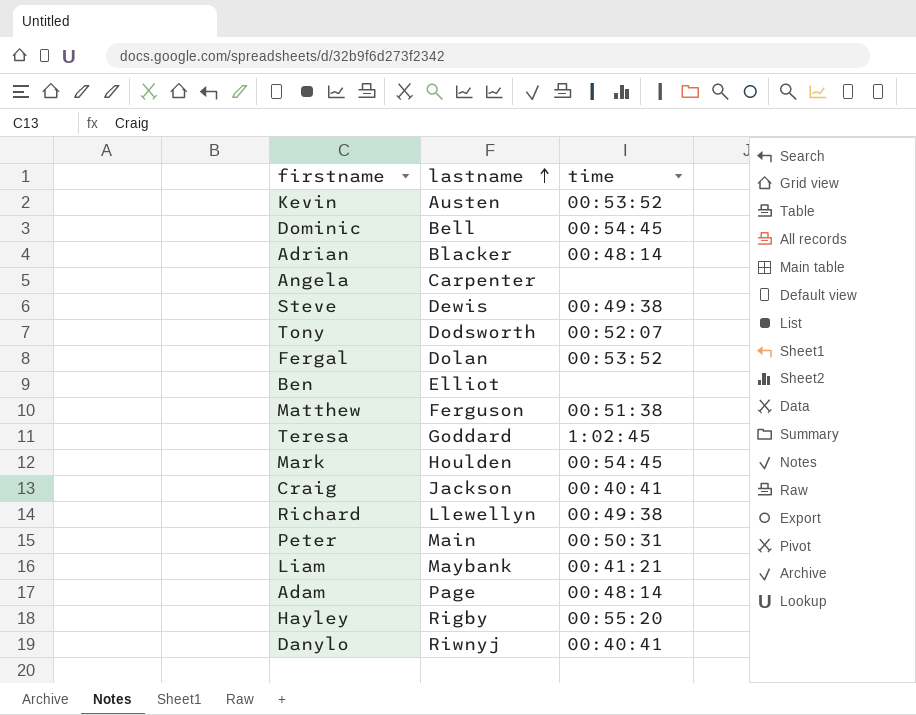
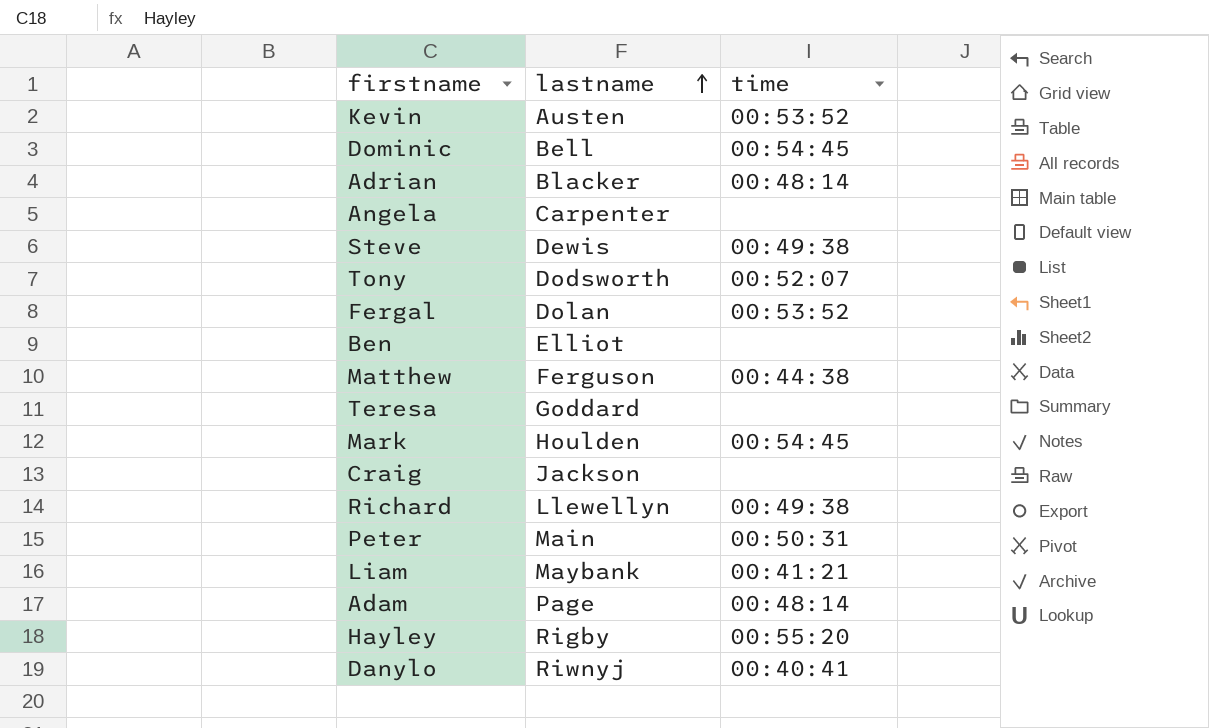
Matthew | time: 00:51:38 -> 00:44:38
Teresa | time: 1:02:45 -> none
Craig | time: 00:40:41 -> none

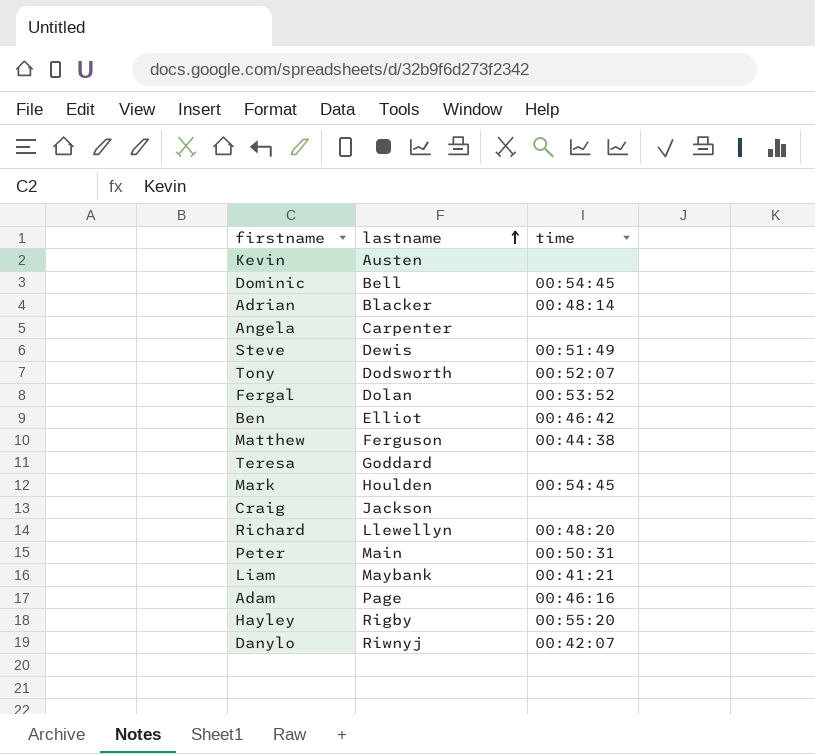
Kevin | time: 00:53:52 -> none
Steve | time: 00:49:38 -> 00:51:49
Ben | time: none -> 00:46:42
Richard | time: 00:49:38 -> 00:48:20
Adam | time: 00:48:14 -> 00:46:16
Danylo | time: 00:40:41 -> 00:42:07

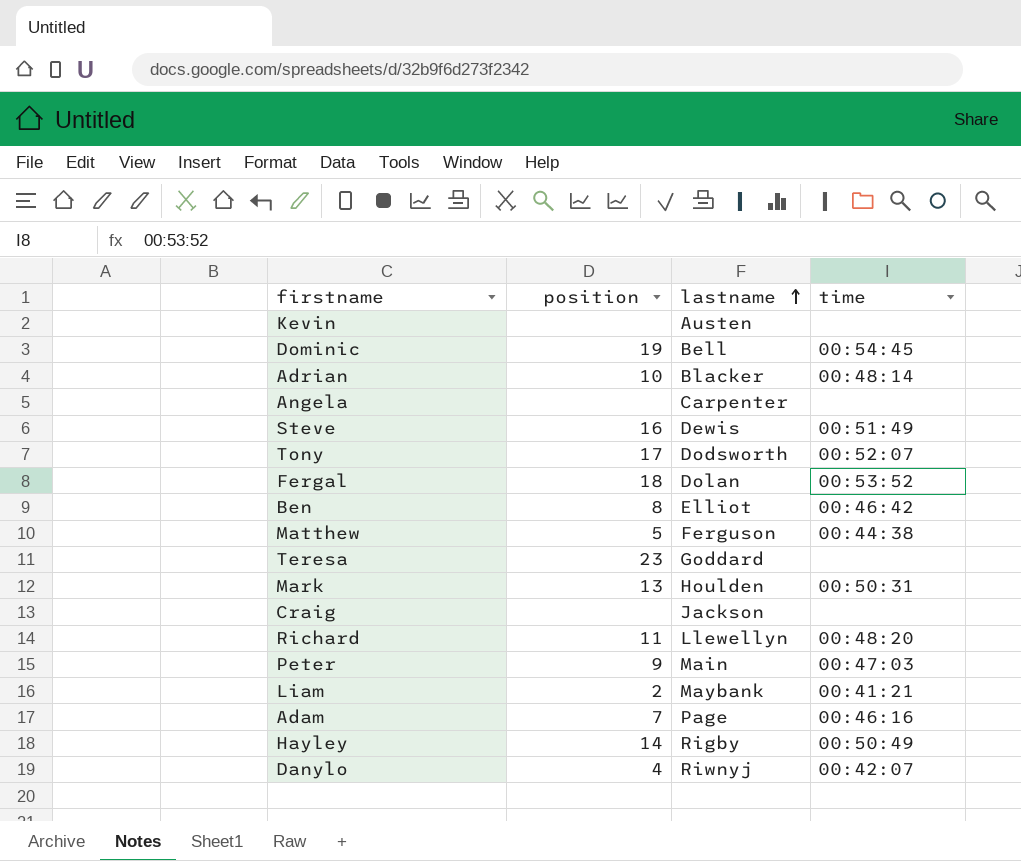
column position | position: none -> 2
Mark | time: 00:54:45 -> 00:50:31
Peter | time: 00:50:31 -> 00:47:03
Hayley | time: 00:55:20 -> 00:50:49

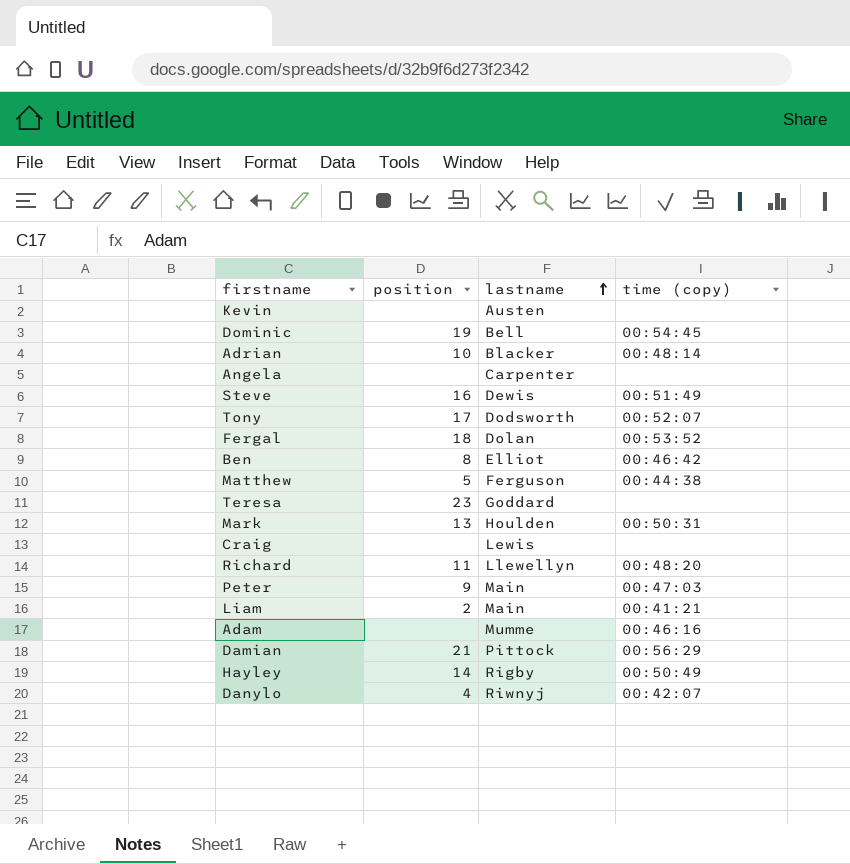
column name: time -> time (copy)
Craig | lastname: Jackson -> Lewis
Liam | lastname: Maybank -> Main
Adam | position: 7 -> none
Adam | lastname: Page -> Mumme
row Damian: none -> 21 | Pittock | 00:56:29

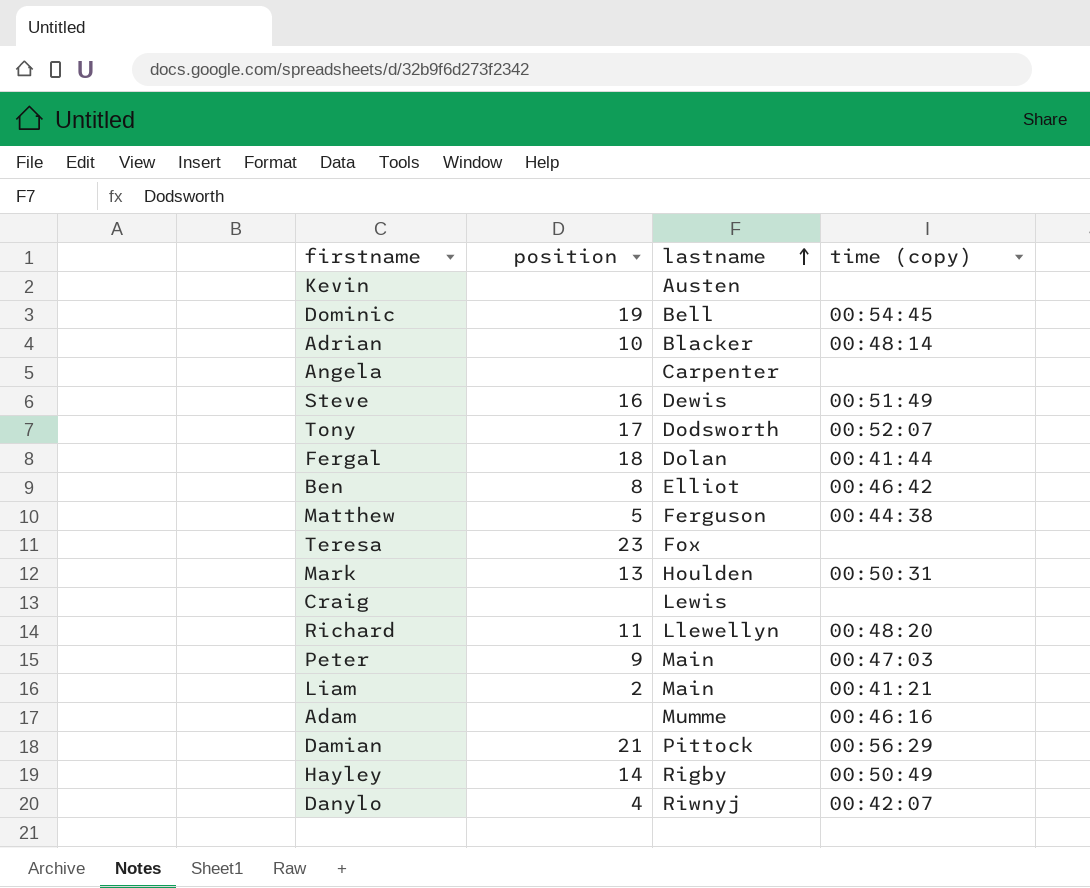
Fergal | time (copy): 00:53:52 -> 00:41:44
Teresa | lastname: Goddard -> Fox

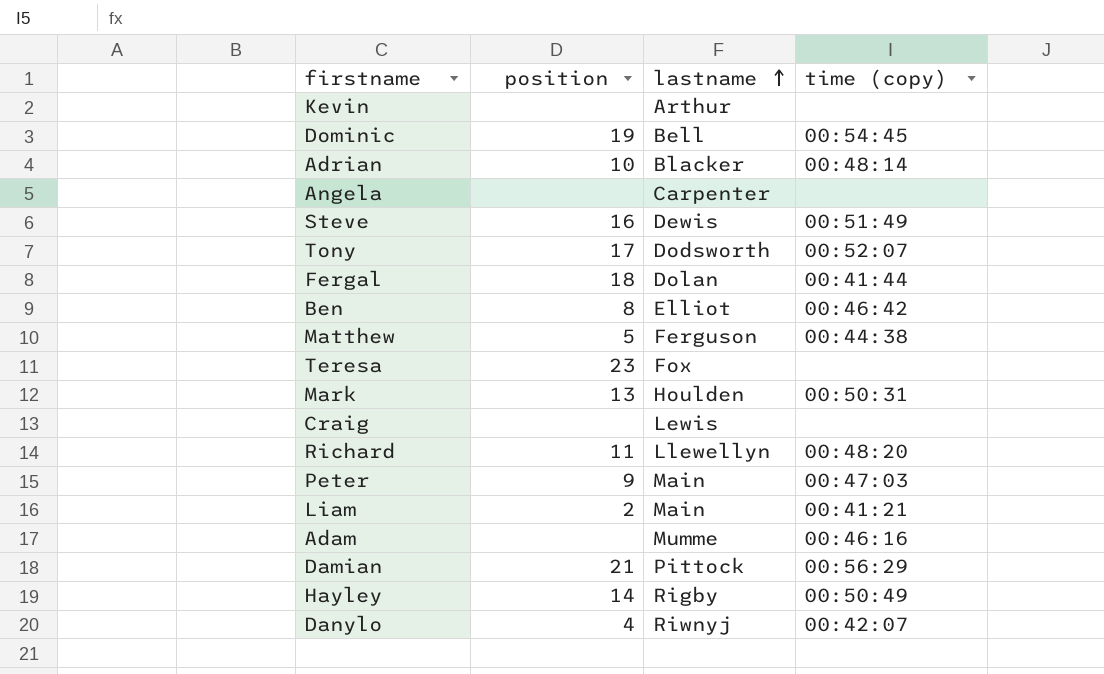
Kevin | lastname: Austen -> Arthur

